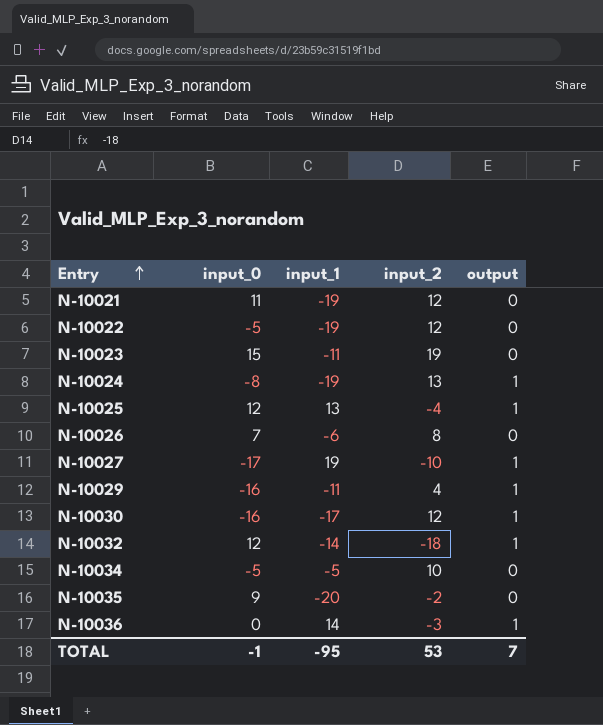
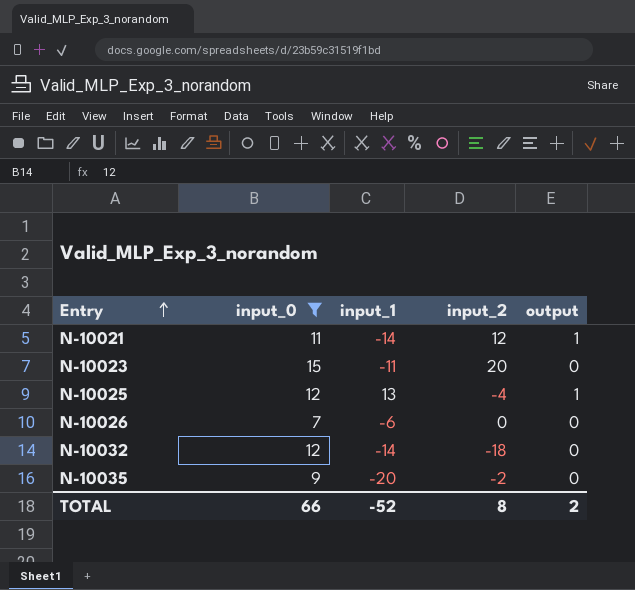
filter: none -> input_0 >= 7
N-10021 | input_1: -19 -> -14
N-10021 | output: 0 -> 1
N-10023 | input_2: 19 -> 20
N-10026 | input_2: 8 -> 0
N-10032 | output: 1 -> 0
TOTAL | input_0: -1 -> 66
TOTAL | input_1: -95 -> -52
TOTAL | input_2: 53 -> 8
TOTAL | output: 7 -> 2

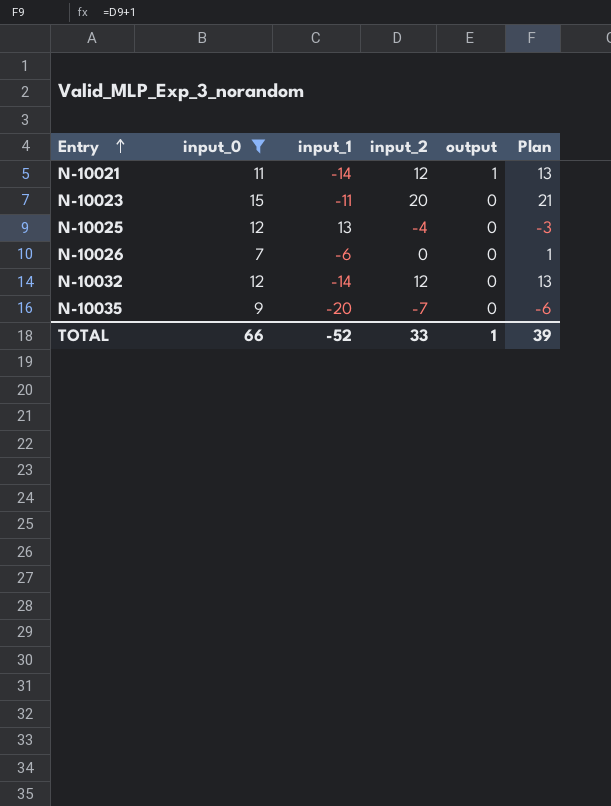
column Plan | formula: none -> [input_2] + 1
N-10025 | output: 1 -> 0
N-10032 | input_2: -18 -> 12
N-10035 | input_2: -2 -> -7
TOTAL | input_2: 8 -> 33
TOTAL | output: 2 -> 1

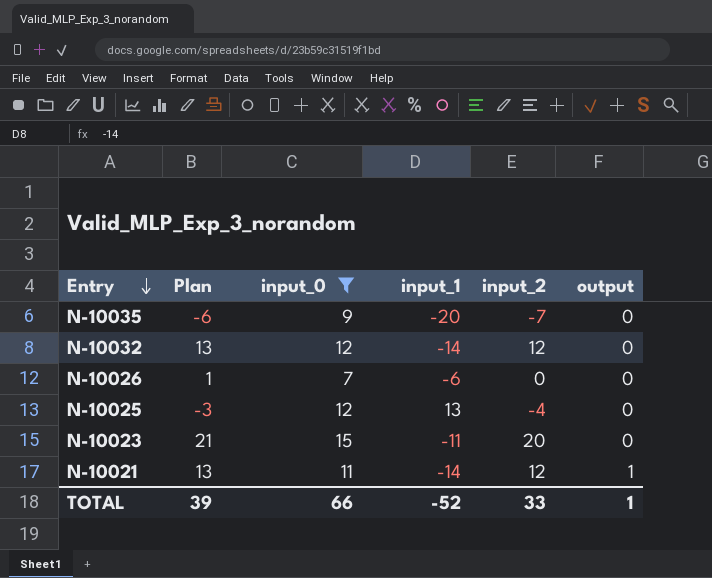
row order: Entry ascending -> Entry descending
column Plan | position: 6 -> 2

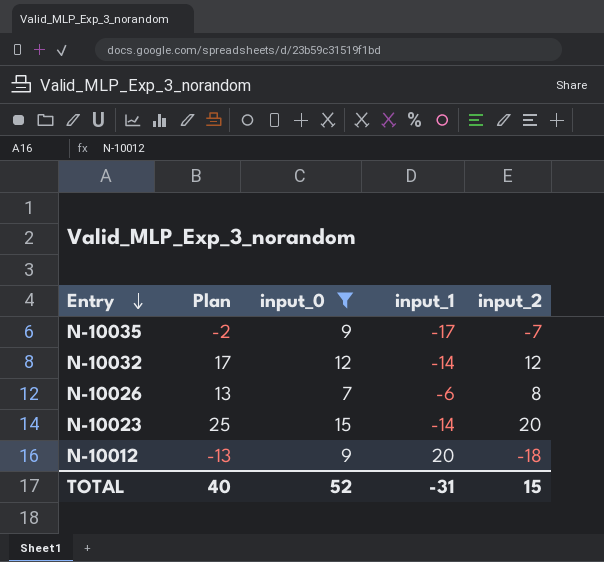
column output | position: 6 -> none
column Plan | formula: [input_2] + 1 -> [input_2] + 5
row N-10025: -3 | 12 | 13 | -4 | 0 -> none
row N-10021: 13 | 11 | -14 | 12 | 1 -> none
N-10035 | input_1: -20 -> -17
N-10026 | input_2: 0 -> 8
N-10023 | input_1: -11 -> -14
row N-10012: none -> -13 | 9 | 20 | -18
TOTAL | Plan: 39 -> 40
TOTAL | input_0: 66 -> 52
TOTAL | input_1: -52 -> -31
TOTAL | input_2: 33 -> 15

